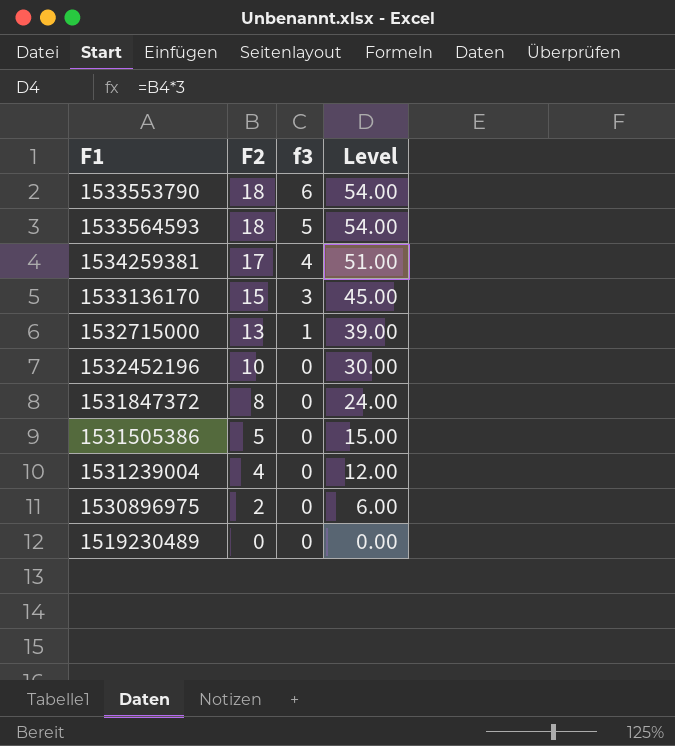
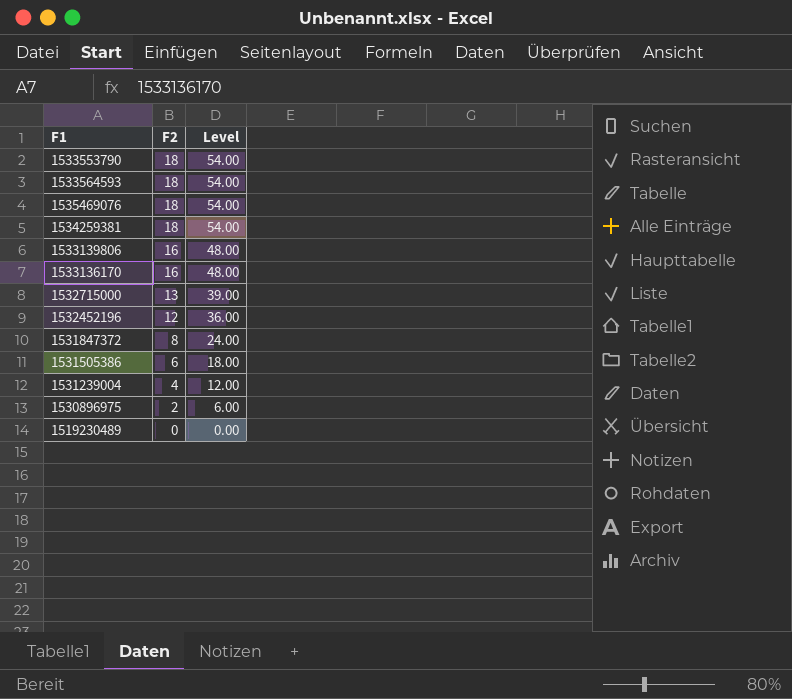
column f3 | position: 3 -> none
row 1535469076: none -> 18 | 54.00
1534259381 | F2: 17 -> 18
1534259381 | Level: 51.00 -> 54.00
row 1533139806: none -> 16 | 48.00
1533136170 | F2: 15 -> 16
1533136170 | Level: 45.00 -> 48.00
1532452196 | F2: 10 -> 12
1532452196 | Level: 30.00 -> 36.00
1531505386 | F2: 5 -> 6
1531505386 | Level: 15.00 -> 18.00

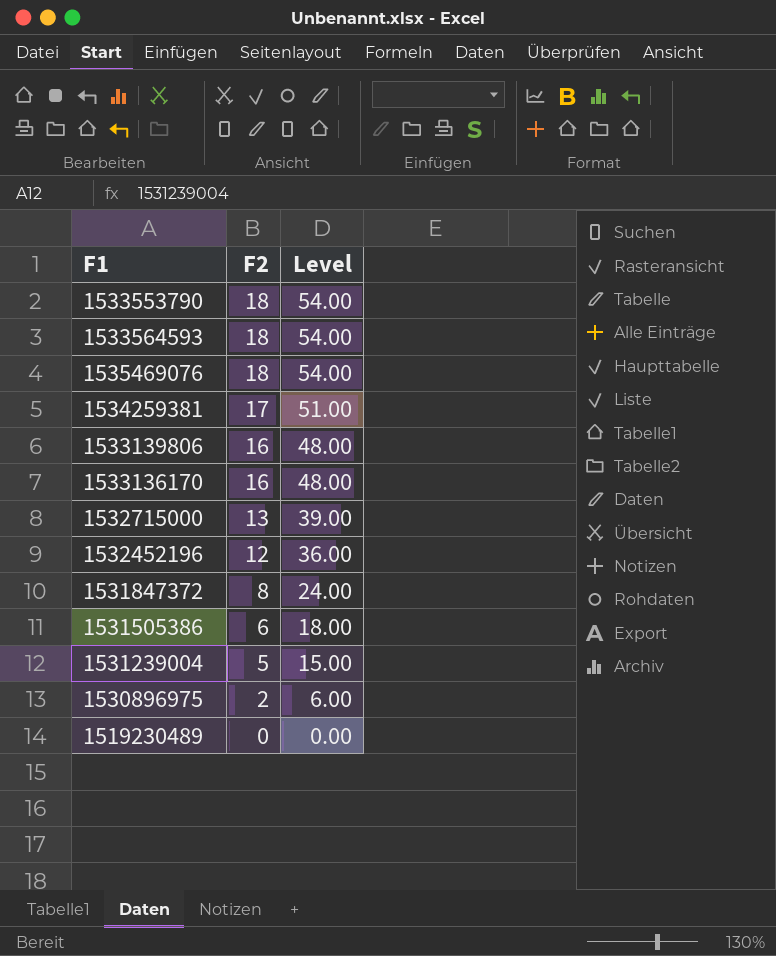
1534259381 | F2: 18 -> 17
1534259381 | Level: 54.00 -> 51.00
1531239004 | F2: 4 -> 5
1531239004 | Level: 12.00 -> 15.00

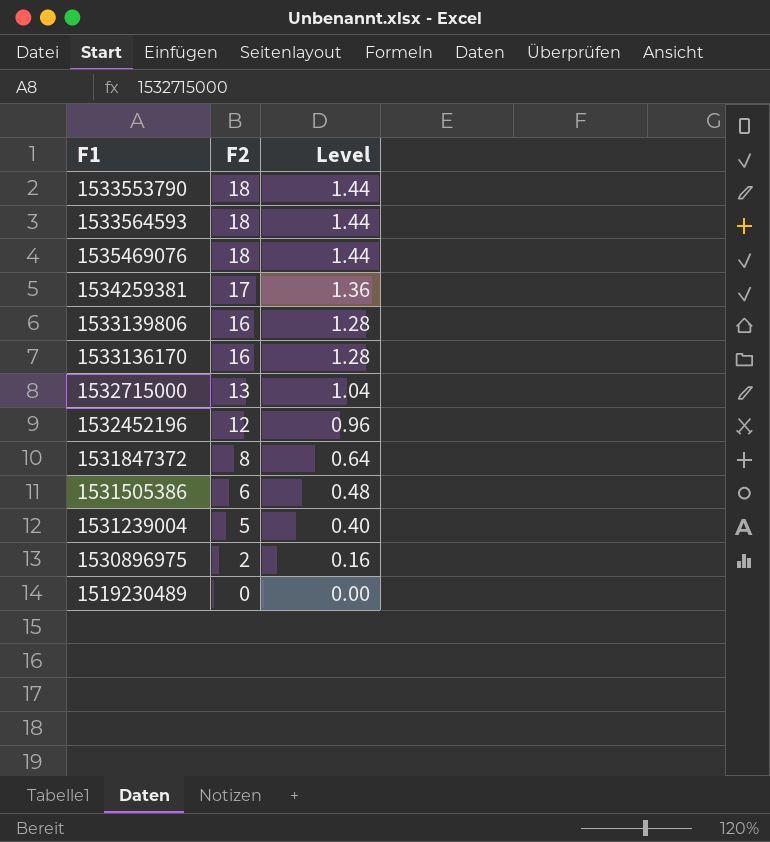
column Level | formula: [F2] * 3 -> [F2] * 0.08

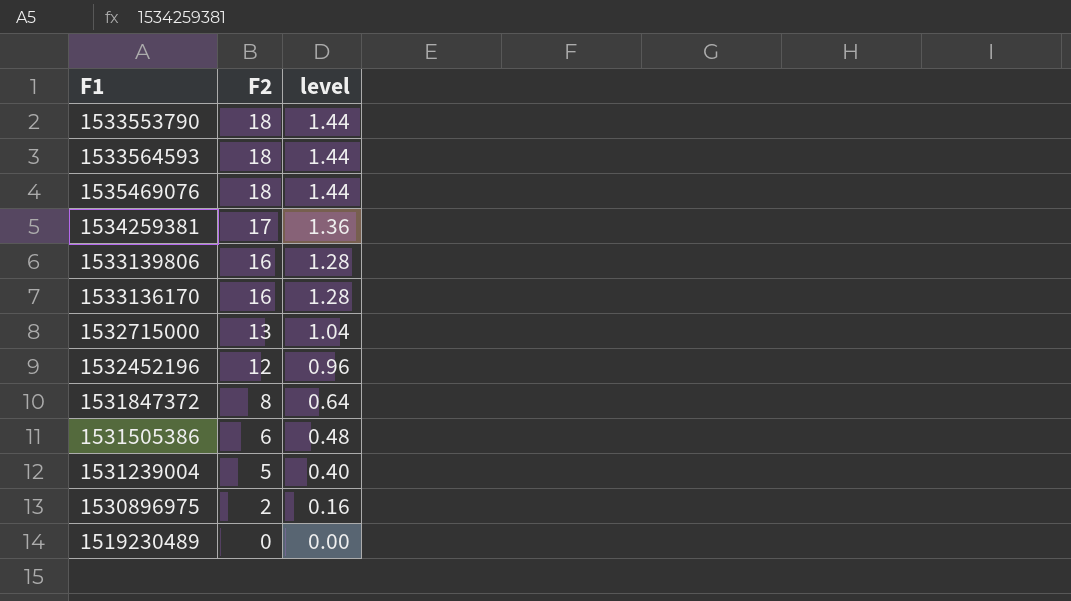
column name: Level -> level

